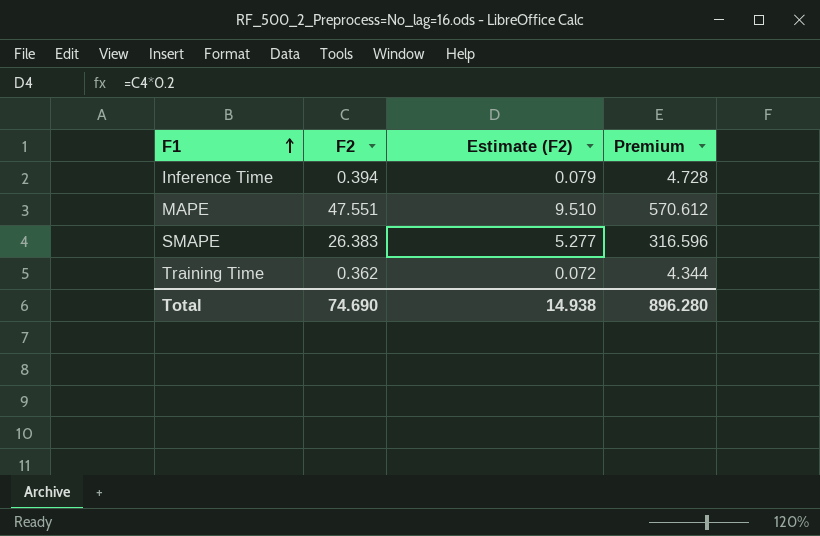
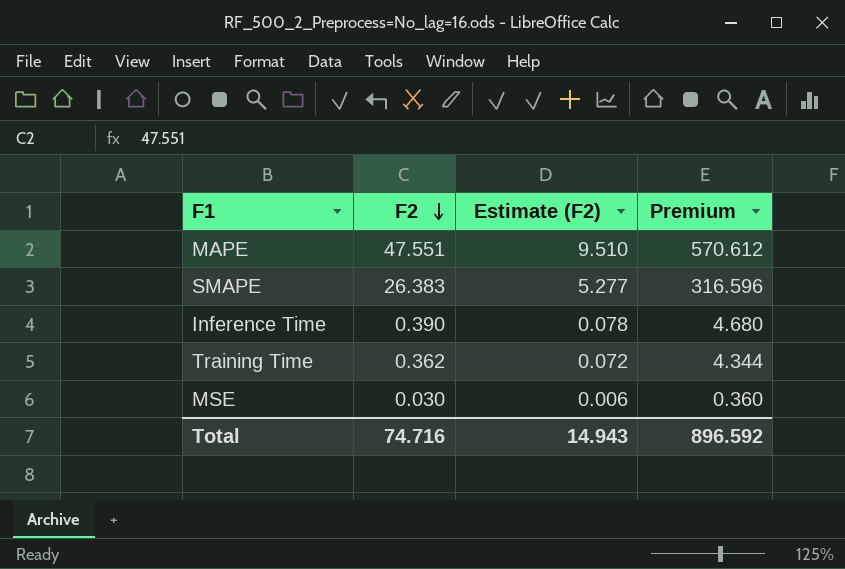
row order: F1 ascending -> F2 descending
Inference Time | F2: 0.394 -> 0.390
Inference Time | Estimate (F2): 0.079 -> 0.078
Inference Time | Premium: 4.728 -> 4.680
row MSE: none -> 0.030 | 0.006 | 0.360
Total | F2: 74.690 -> 74.716
Total | Estimate (F2): 14.938 -> 14.943
Total | Premium: 896.280 -> 896.592

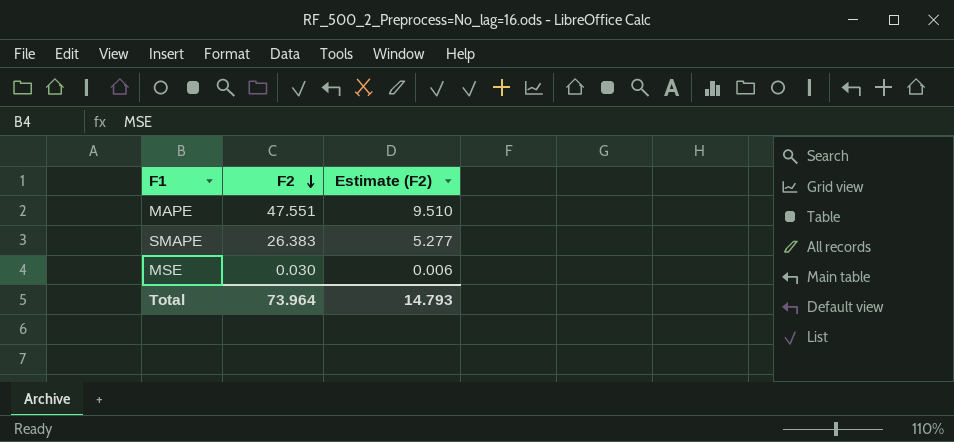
column Premium | formula: [F2] * 12 -> none
row Inference Time: 0.390 | 0.078 | 4.680 -> none
row Training Time: 0.362 | 0.072 | 4.344 -> none
Total | F2: 74.716 -> 73.964
Total | Estimate (F2): 14.943 -> 14.793

